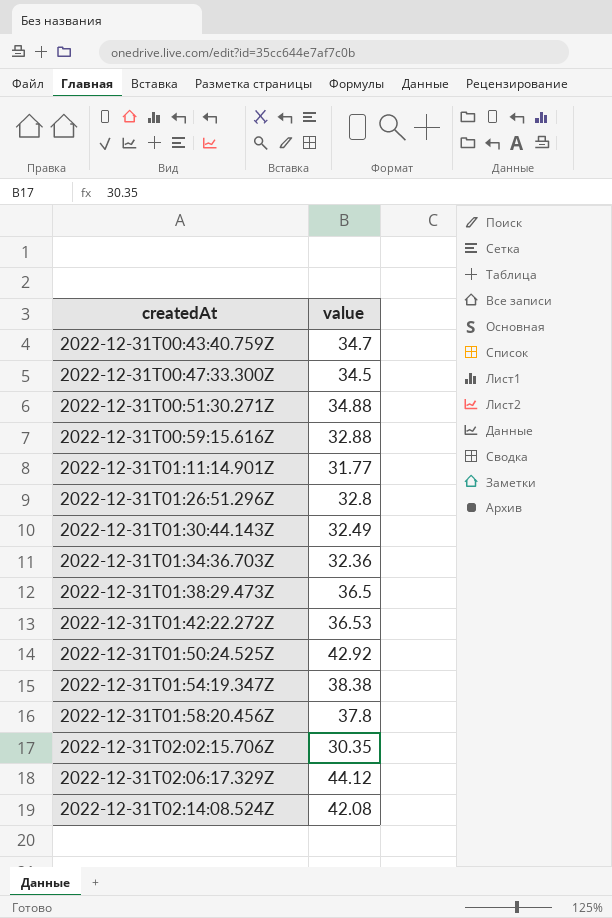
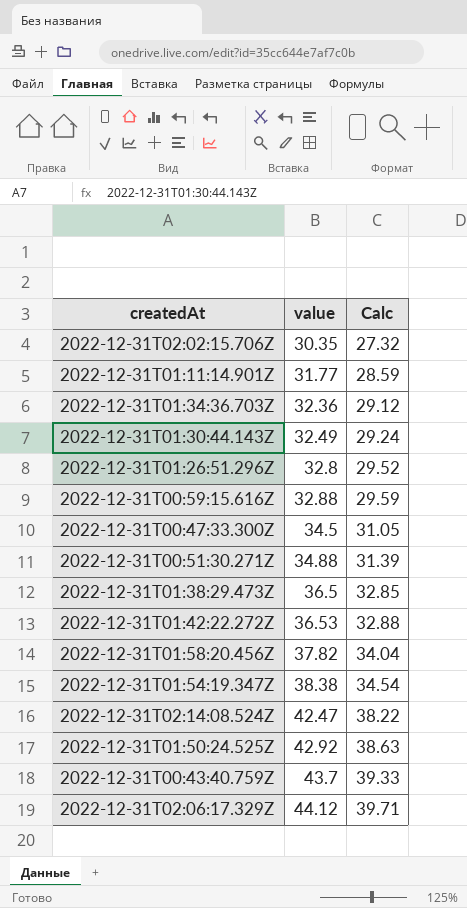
row order: createdAt ascending -> value ascending
column Calc | formula: none -> [value] * 0.9
2022-12-31T01:58:20.456Z | value: 37.8 -> 37.82
2022-12-31T02:14:08.524Z | value: 42.08 -> 42.47
2022-12-31T00:43:40.759Z | value: 34.7 -> 43.7

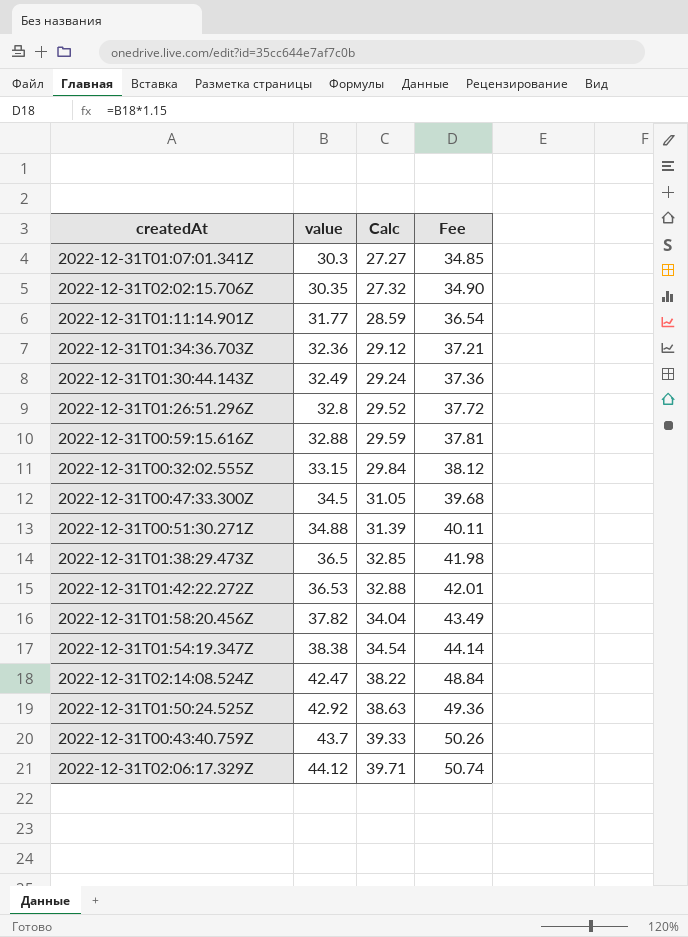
column Fee | formula: none -> [value] * 1.15
row 2022-12-31T01:07:01.341Z: none -> 30.3 | 27.27 | 34.85
row 2022-12-31T00:32:02.555Z: none -> 33.15 | 29.84 | 38.12

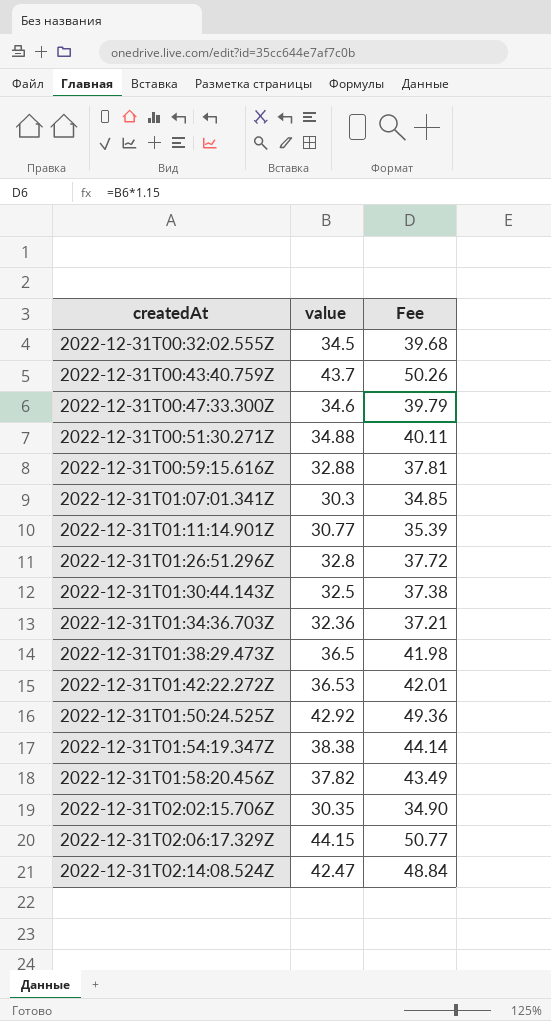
row order: value ascending -> createdAt ascending
column Calc | formula: [value] * 0.9 -> none
2022-12-31T00:32:02.555Z | value: 33.15 -> 34.5
2022-12-31T00:32:02.555Z | Fee: 38.12 -> 39.68
2022-12-31T00:47:33.300Z | value: 34.5 -> 34.6
2022-12-31T00:47:33.300Z | Fee: 39.68 -> 39.79
2022-12-31T01:11:14.901Z | value: 31.77 -> 30.77
2022-12-31T01:11:14.901Z | Fee: 36.54 -> 35.39
2022-12-31T01:30:44.143Z | value: 32.49 -> 32.5
2022-12-31T01:30:44.143Z | Fee: 37.36 -> 37.38
2022-12-31T02:06:17.329Z | value: 44.12 -> 44.15
2022-12-31T02:06:17.329Z | Fee: 50.74 -> 50.77

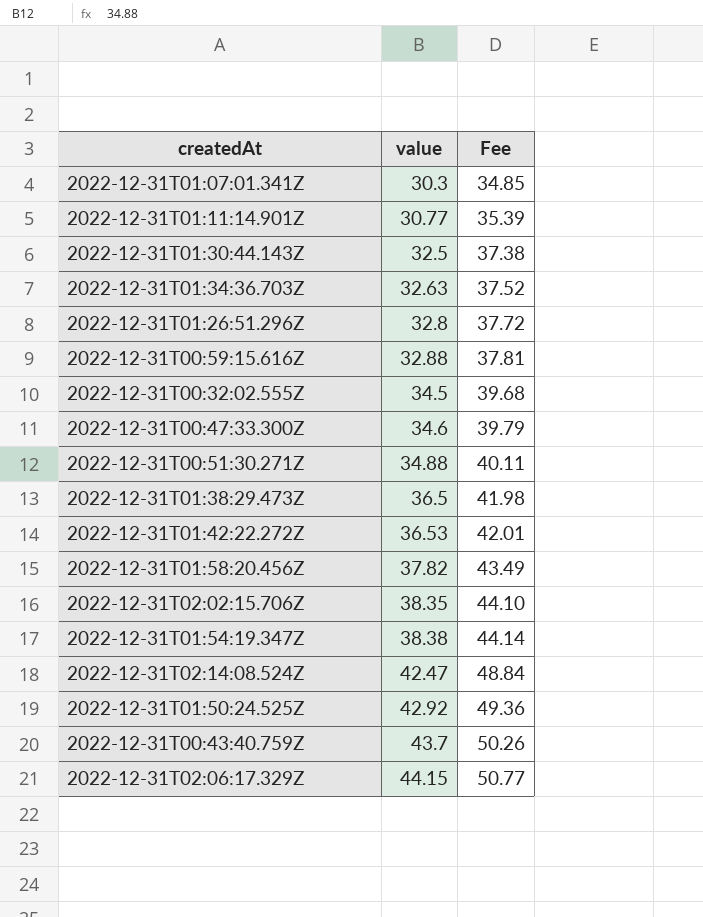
row order: createdAt ascending -> value ascending
2022-12-31T01:34:36.703Z | value: 32.36 -> 32.63
2022-12-31T01:34:36.703Z | Fee: 37.21 -> 37.52
2022-12-31T02:02:15.706Z | value: 30.35 -> 38.35
2022-12-31T02:02:15.706Z | Fee: 34.90 -> 44.10

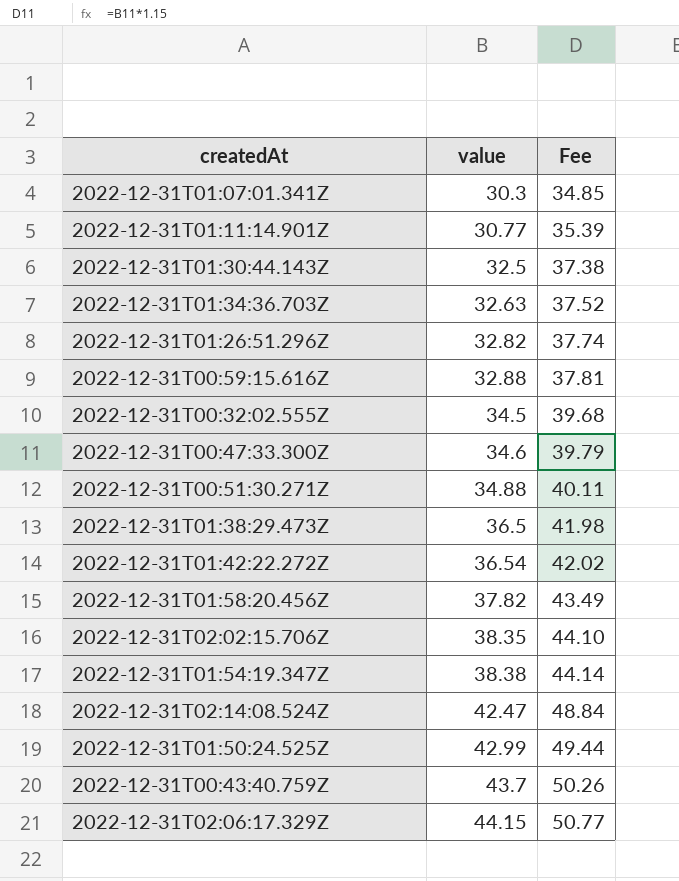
2022-12-31T01:26:51.296Z | value: 32.8 -> 32.82
2022-12-31T01:26:51.296Z | Fee: 37.72 -> 37.74
2022-12-31T01:42:22.272Z | value: 36.53 -> 36.54
2022-12-31T01:42:22.272Z | Fee: 42.01 -> 42.02
2022-12-31T01:50:24.525Z | value: 42.92 -> 42.99
2022-12-31T01:50:24.525Z | Fee: 49.36 -> 49.44

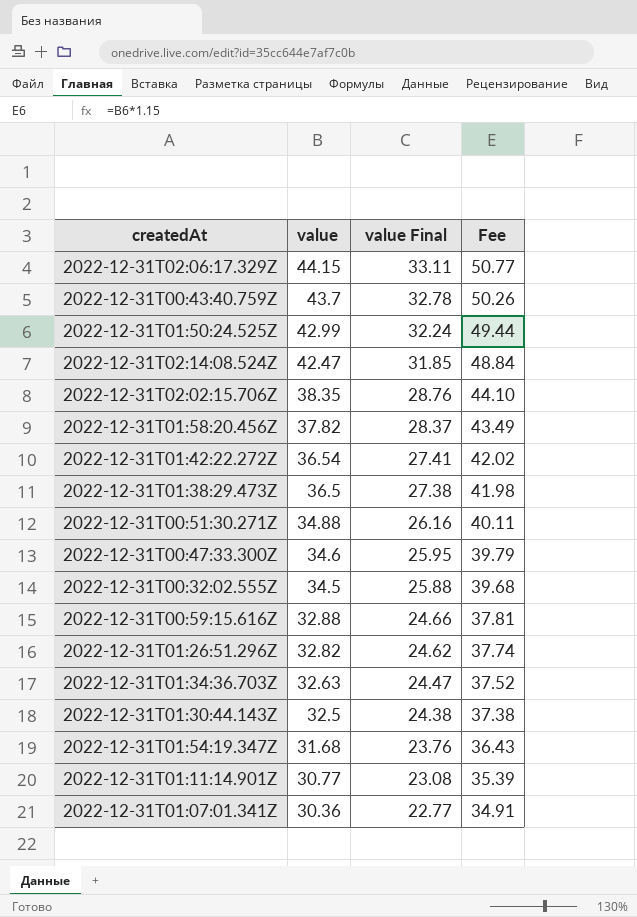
row order: value ascending -> value descending
column value Final | formula: none -> [value] * 0.75
2022-12-31T01:54:19.347Z | value: 38.38 -> 31.68
2022-12-31T01:54:19.347Z | Fee: 44.14 -> 36.43
2022-12-31T01:07:01.341Z | value: 30.3 -> 30.36
2022-12-31T01:07:01.341Z | Fee: 34.85 -> 34.91

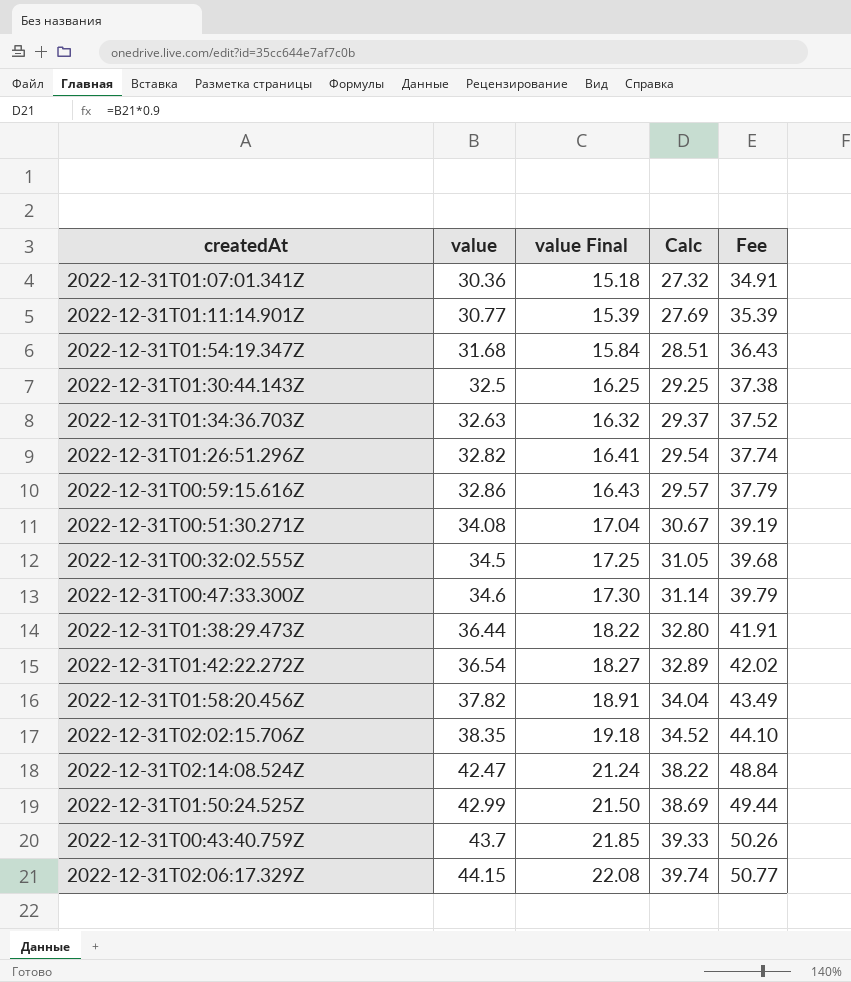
row order: value descending -> value ascending
column value Final | formula: [value] * 0.75 -> [value] * 0.5
column Calc | formula: none -> [value] * 0.9
2022-12-31T00:59:15.616Z | value: 32.88 -> 32.86
2022-12-31T00:59:15.616Z | Fee: 37.81 -> 37.79
2022-12-31T00:51:30.271Z | value: 34.88 -> 34.08
2022-12-31T00:51:30.271Z | Fee: 40.11 -> 39.19
2022-12-31T01:38:29.473Z | value: 36.5 -> 36.44
2022-12-31T01:38:29.473Z | Fee: 41.98 -> 41.91

